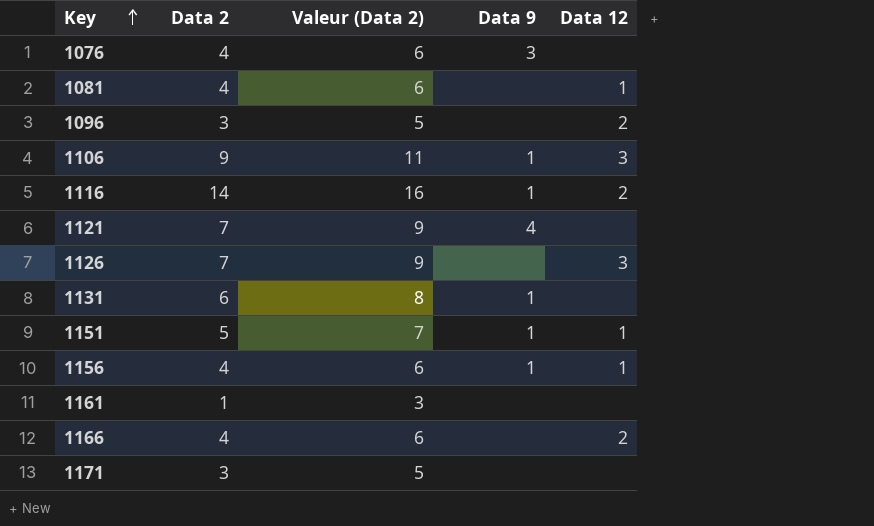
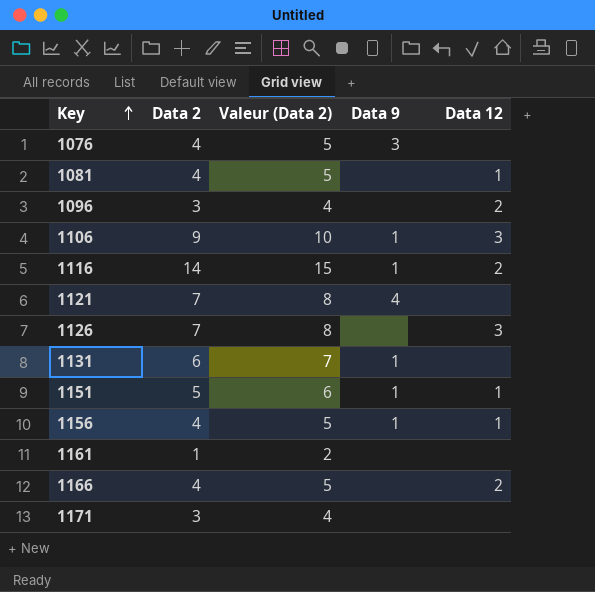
column Valeur (Data 2) | formula: [Data 2] + 2 -> [Data 2] + 1

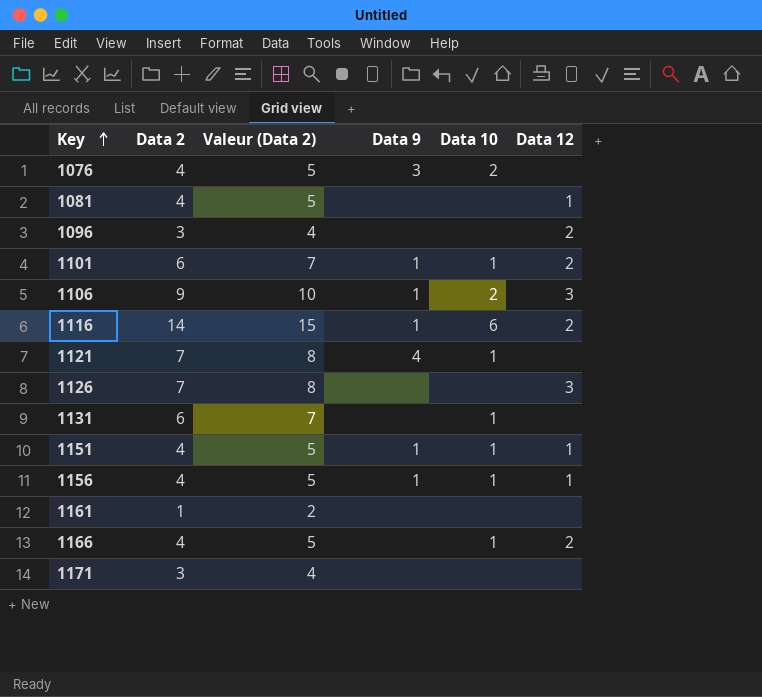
column Data 10 | position: none -> 5
row 1101: none -> 6 | 7 | 1 | 1 | 2
1131 | Data 9: 1 -> none
1151 | Data 2: 5 -> 4
1151 | Valeur (Data 2): 6 -> 5

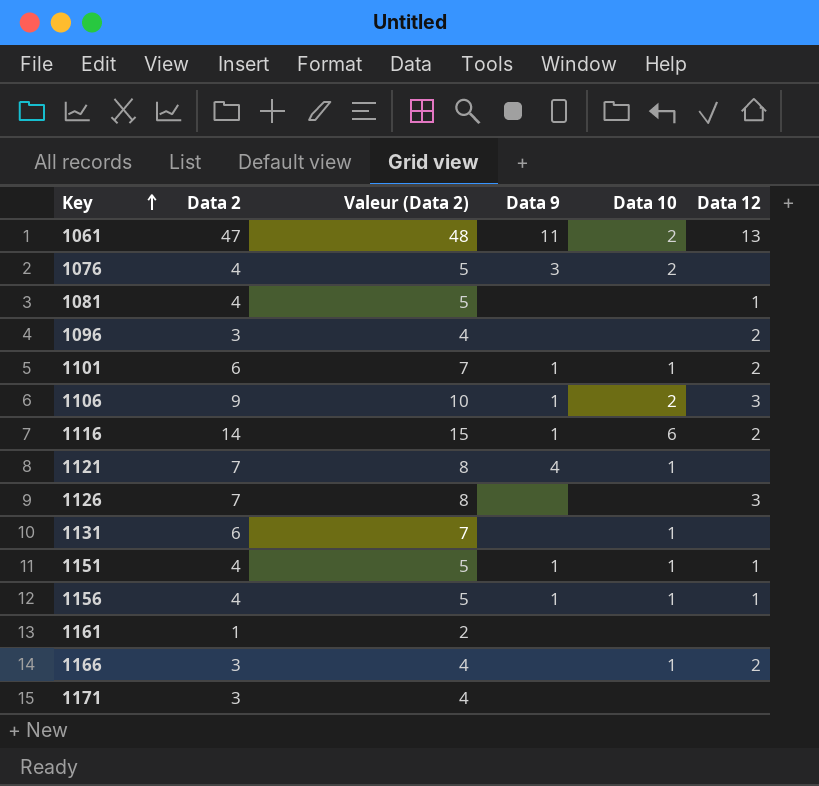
row 1061: none -> 47 | 48 | 11 | 2 | 13
1166 | Data 2: 4 -> 3
1166 | Valeur (Data 2): 5 -> 4

